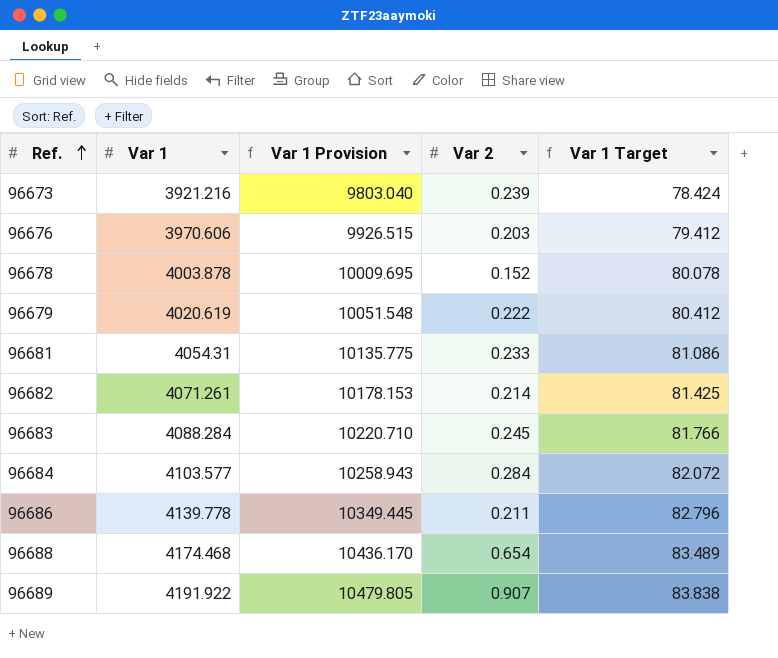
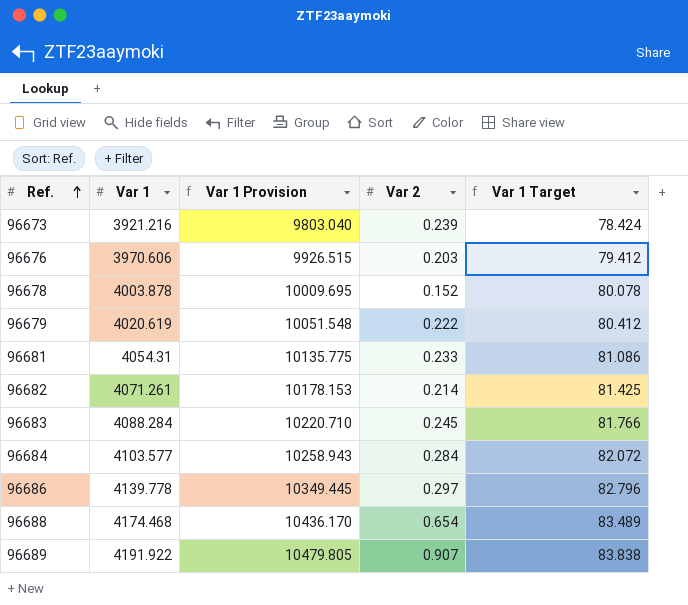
96686 | Var 2: 0.211 -> 0.297

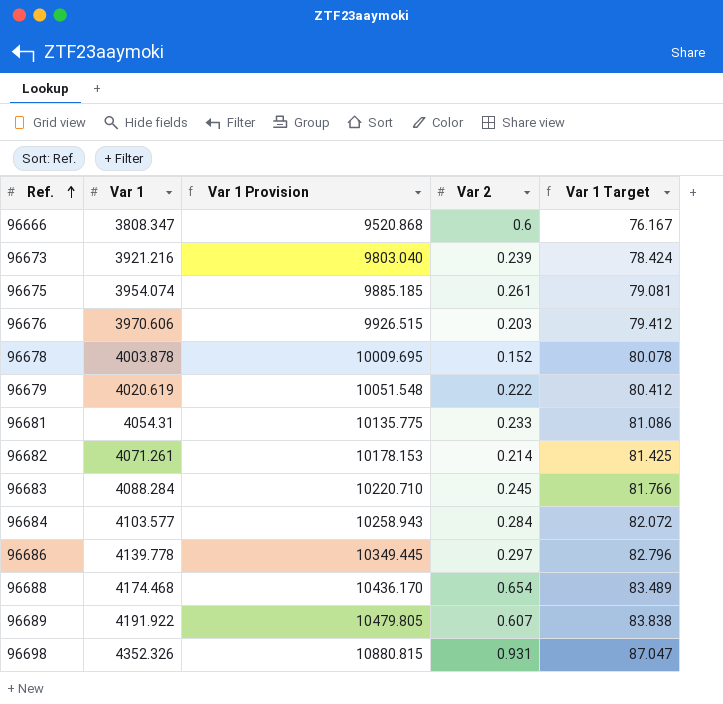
row 96666: none -> 3808.347 | 9520.868 | 0.6 | 76.167
row 96675: none -> 3954.074 | 9885.185 | 0.261 | 79.081
96689 | Var 2: 0.907 -> 0.607
row 96698: none -> 4352.326 | 10880.815 | 0.931 | 87.047

